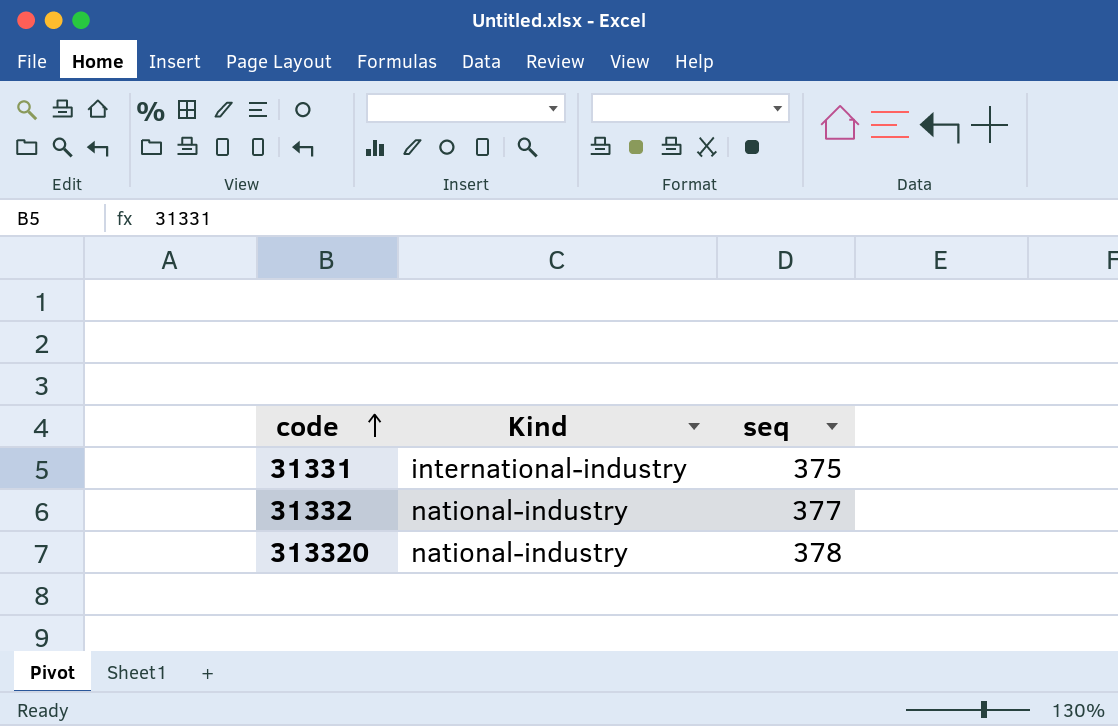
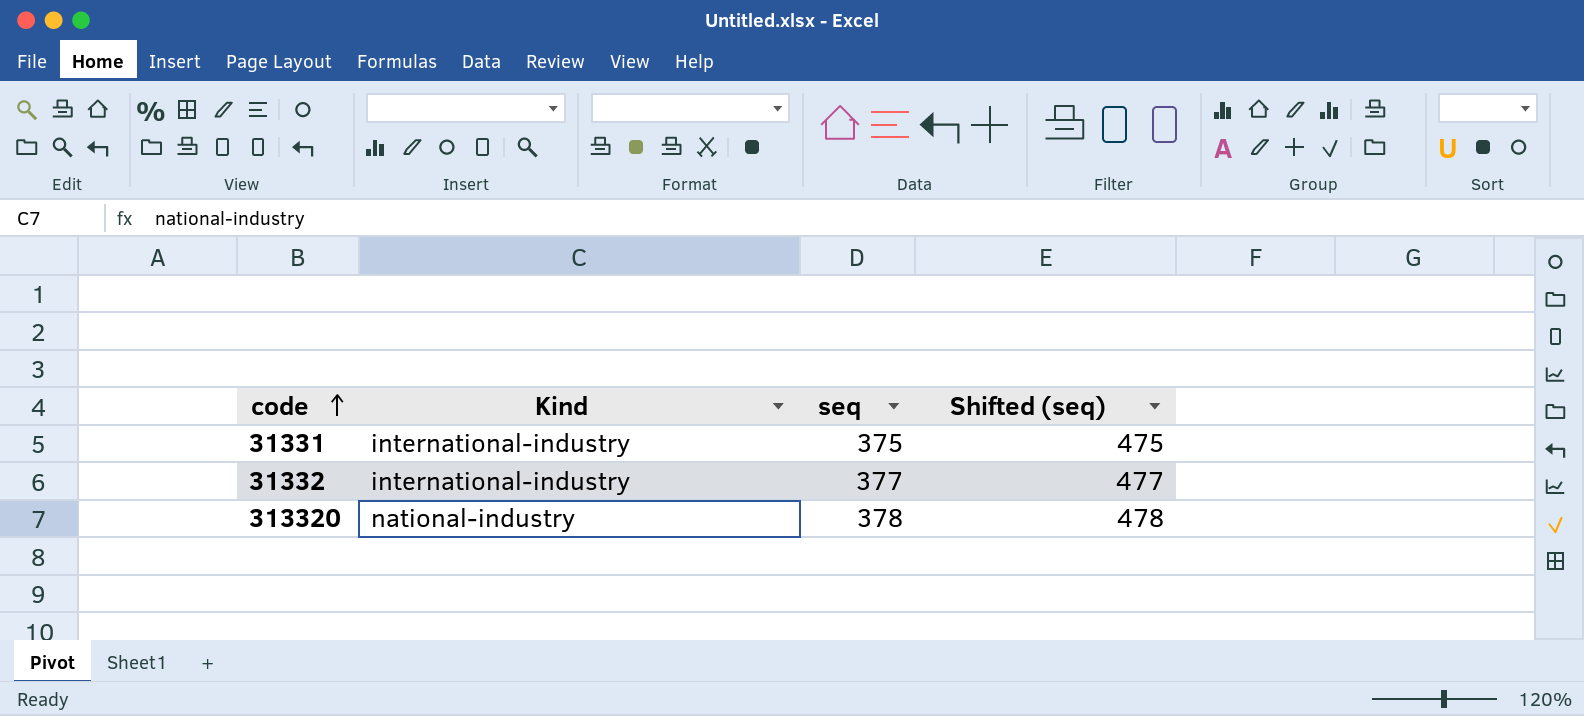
column Shifted (seq) | formula: none -> [seq] + 100
31332 | Kind: national-industry -> international-industry

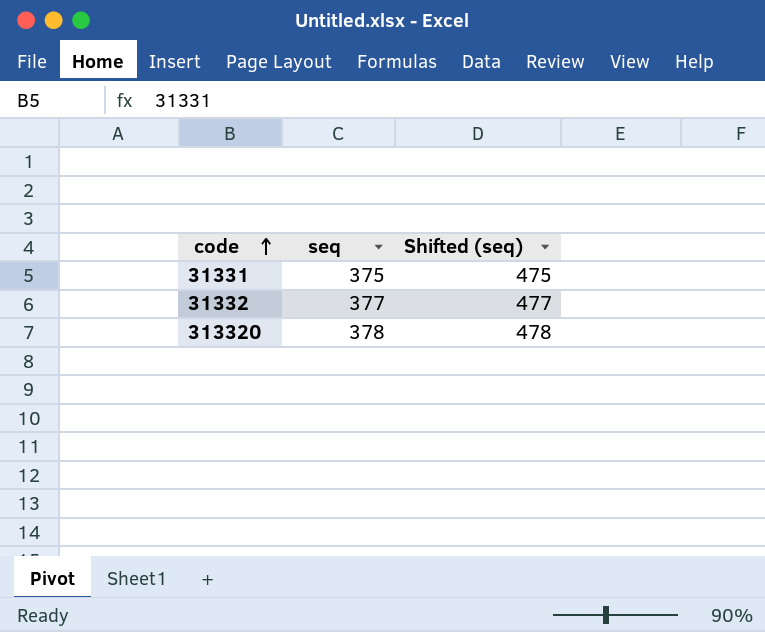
column Kind | position: 2 -> none

